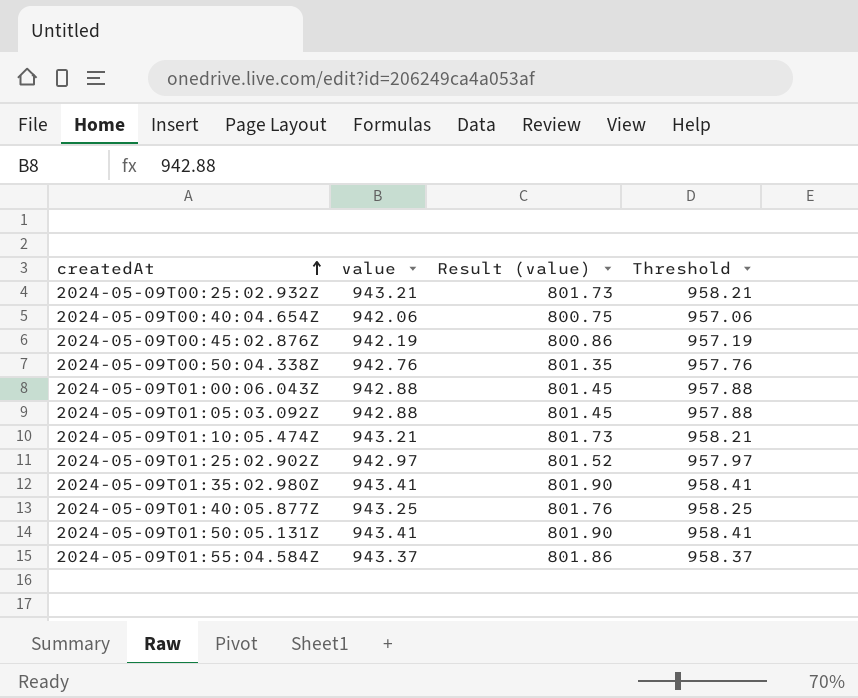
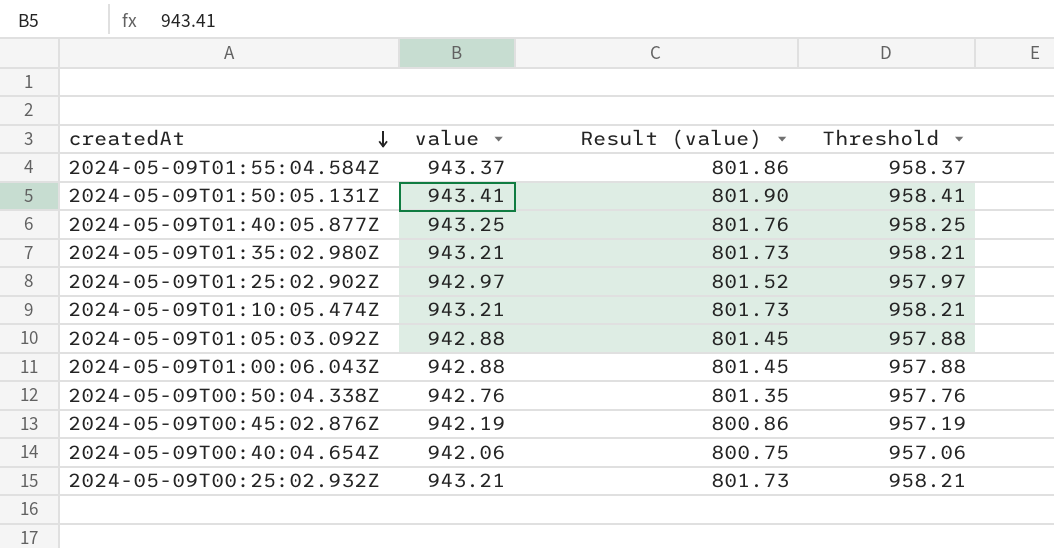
row order: createdAt ascending -> createdAt descending
2024-05-09T01:35:02.980Z | value: 943.41 -> 943.21
2024-05-09T01:35:02.980Z | Result (value): 801.90 -> 801.73
2024-05-09T01:35:02.980Z | Threshold: 958.41 -> 958.21

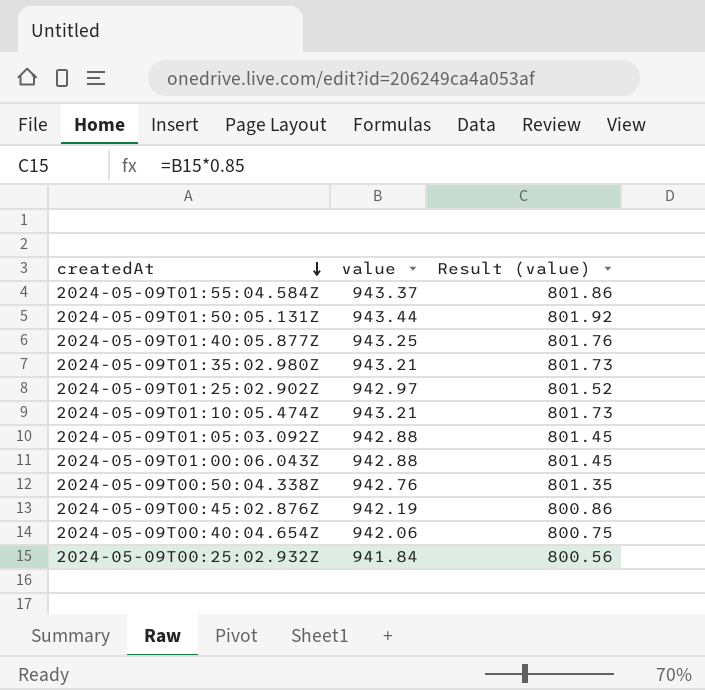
column Threshold | formula: [value] + 15 -> none
2024-05-09T01:50:05.131Z | value: 943.41 -> 943.44
2024-05-09T01:50:05.131Z | Result (value): 801.90 -> 801.92
2024-05-09T00:25:02.932Z | value: 943.21 -> 941.84
2024-05-09T00:25:02.932Z | Result (value): 801.73 -> 800.56

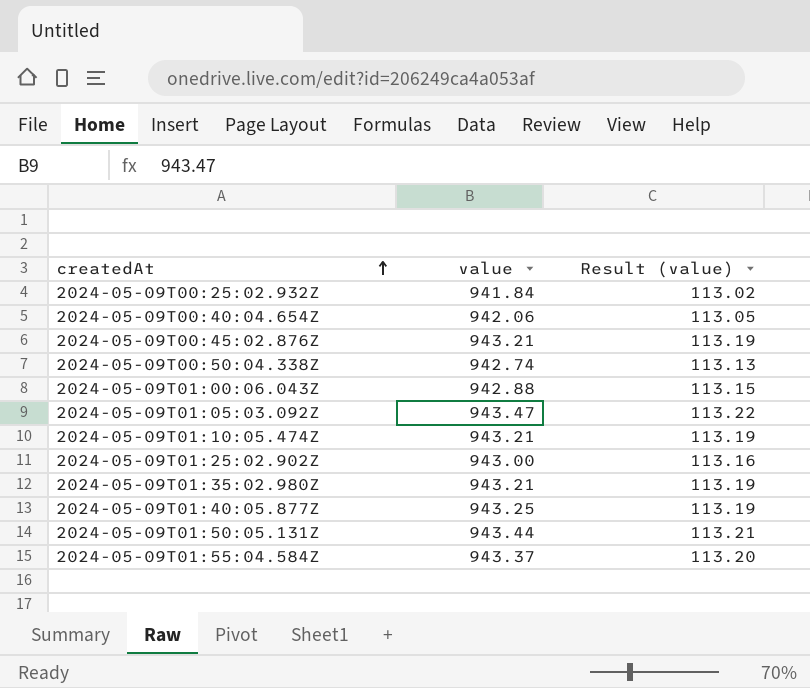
row order: createdAt descending -> createdAt ascending
column Result (value) | formula: [value] * 0.85 -> [value] * 0.12
2024-05-09T00:45:02.876Z | value: 942.19 -> 943.21
2024-05-09T00:50:04.338Z | value: 942.76 -> 942.74
2024-05-09T01:05:03.092Z | value: 942.88 -> 943.47
2024-05-09T01:25:02.902Z | value: 942.97 -> 943.00

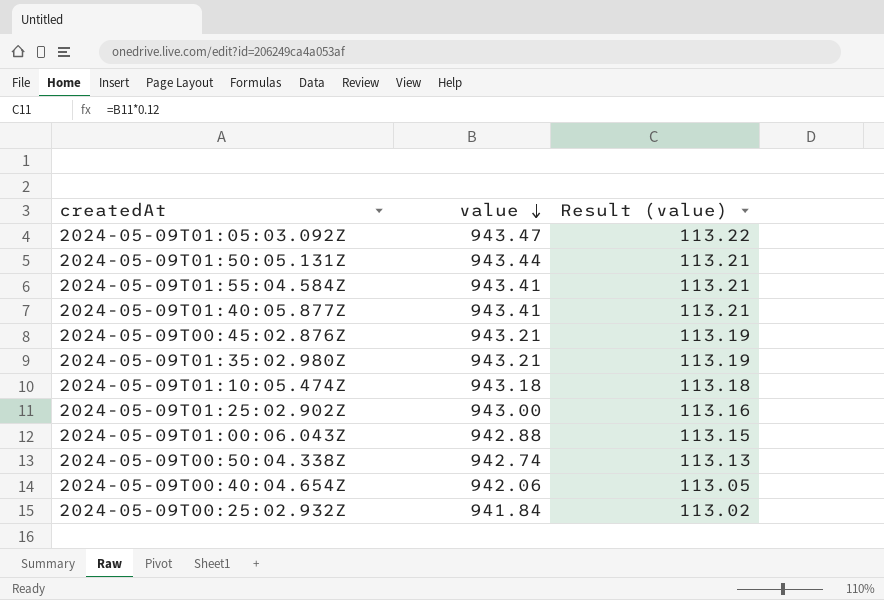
row order: createdAt ascending -> value descending
2024-05-09T01:55:04.584Z | value: 943.37 -> 943.41
2024-05-09T01:55:04.584Z | Result (value): 113.20 -> 113.21
2024-05-09T01:40:05.877Z | value: 943.25 -> 943.41
2024-05-09T01:40:05.877Z | Result (value): 113.19 -> 113.21
2024-05-09T01:10:05.474Z | value: 943.21 -> 943.18
2024-05-09T01:10:05.474Z | Result (value): 113.19 -> 113.18

